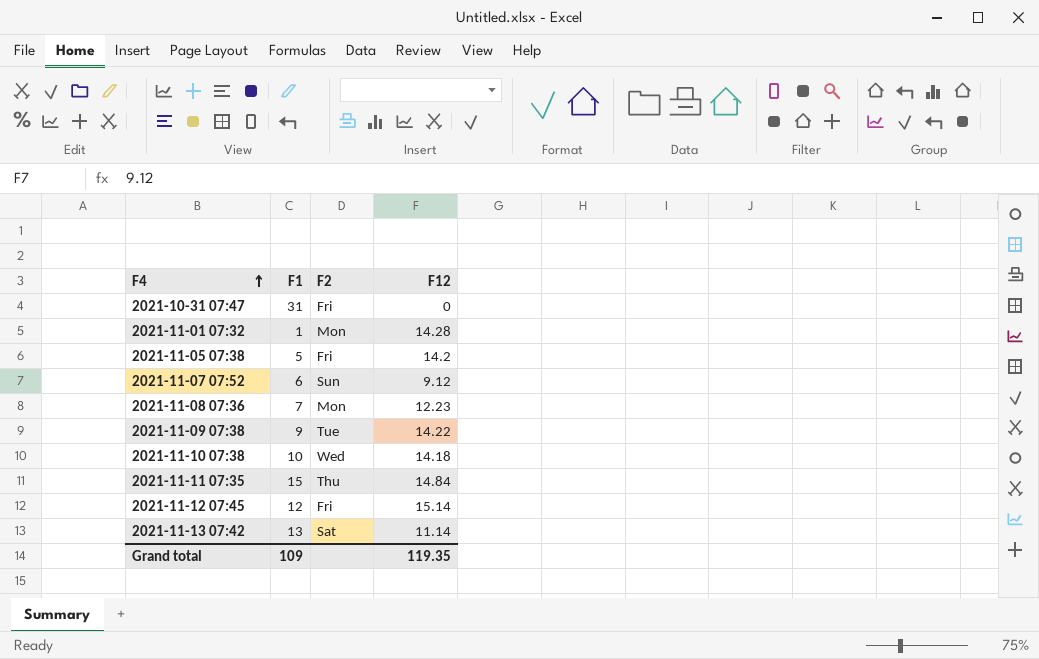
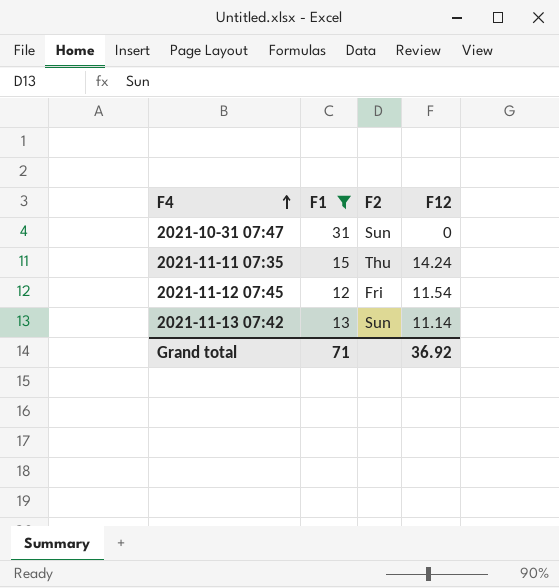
filter: none -> F1 >= 12
2021-10-31 07:47 | F2: Fri -> Sun
2021-11-11 07:35 | F12: 14.84 -> 14.24
2021-11-12 07:45 | F12: 15.14 -> 11.54
2021-11-13 07:42 | F2: Sat -> Sun
Grand total | F1: 109 -> 71
Grand total | F12: 119.35 -> 36.92

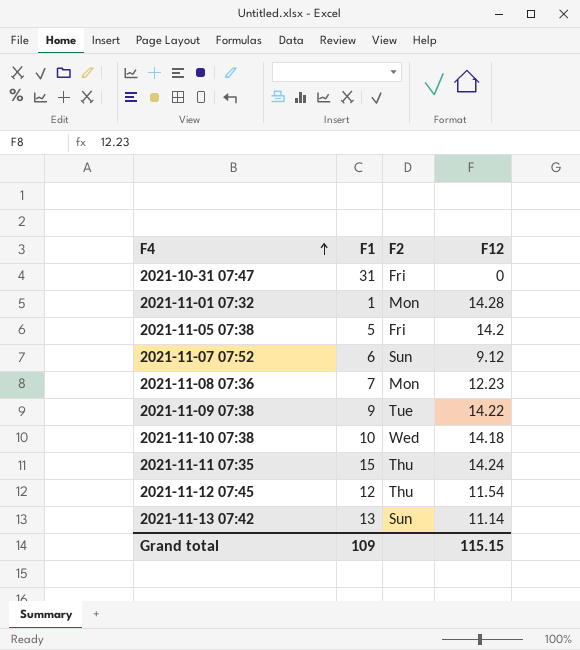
filter: F1 >= 12 -> none
2021-10-31 07:47 | F2: Sun -> Fri
2021-11-12 07:45 | F2: Fri -> Thu
Grand total | F1: 71 -> 109
Grand total | F12: 36.92 -> 115.15

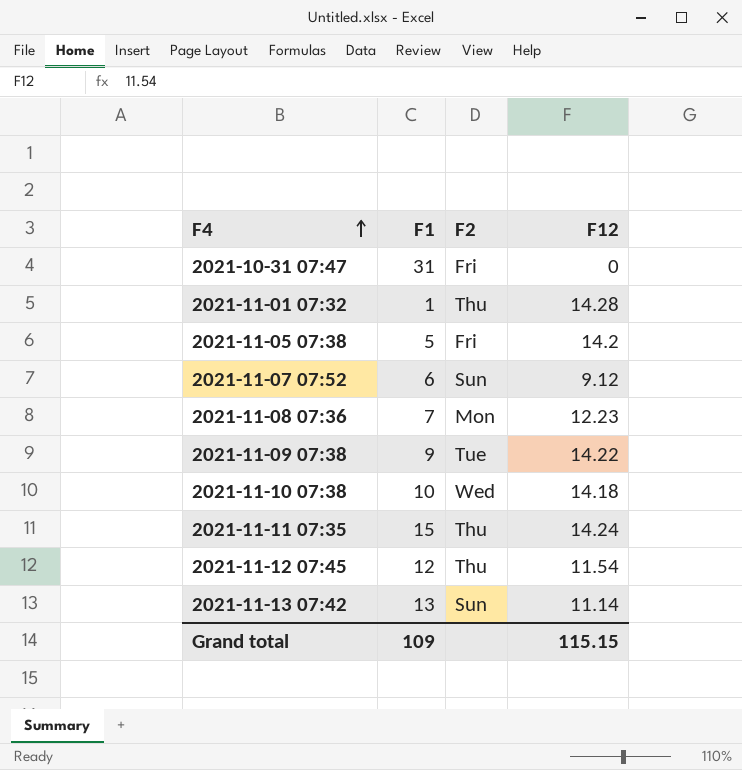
2021-11-01 07:32 | F2: Mon -> Thu

